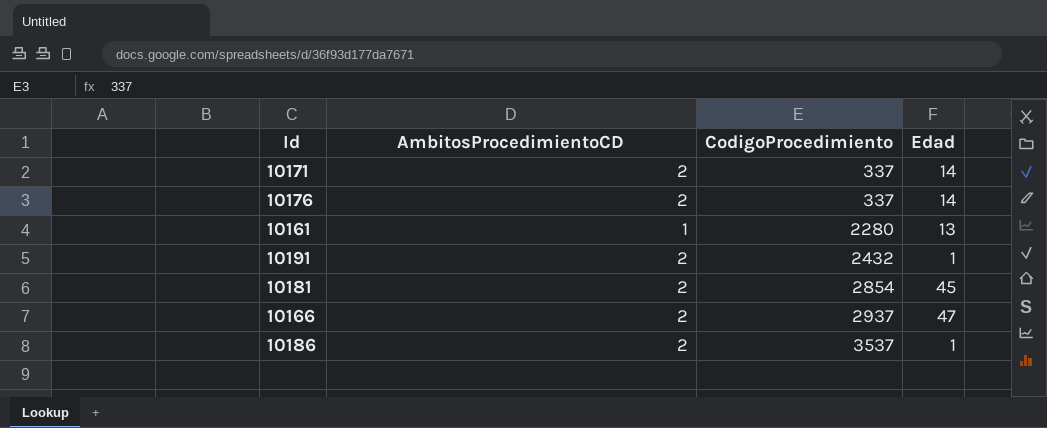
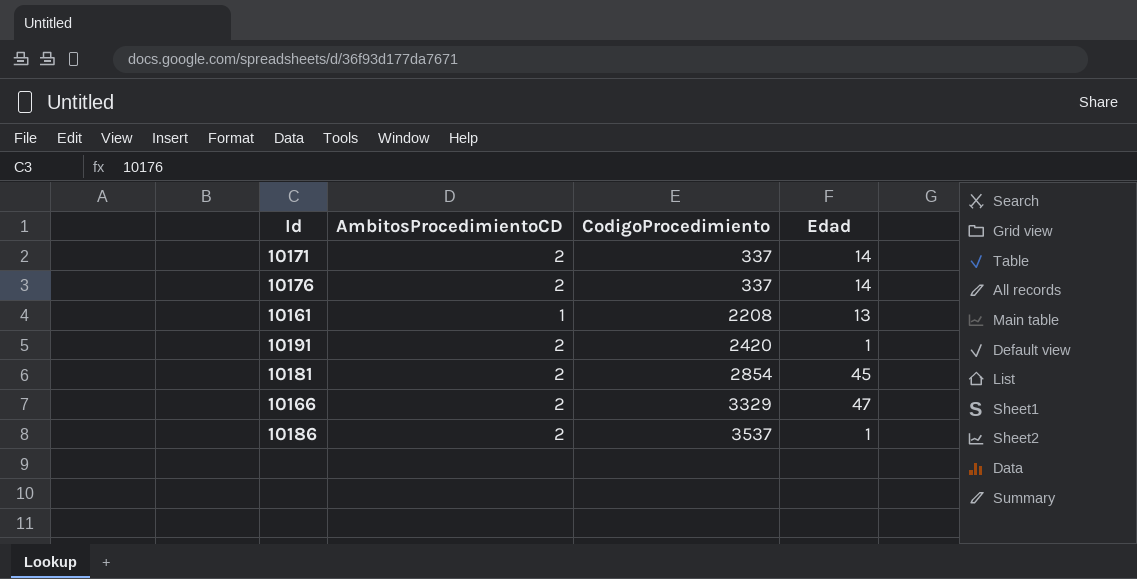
10161 | CodigoProcedimiento: 2280 -> 2208
10191 | CodigoProcedimiento: 2432 -> 2420
10166 | CodigoProcedimiento: 2937 -> 3329

